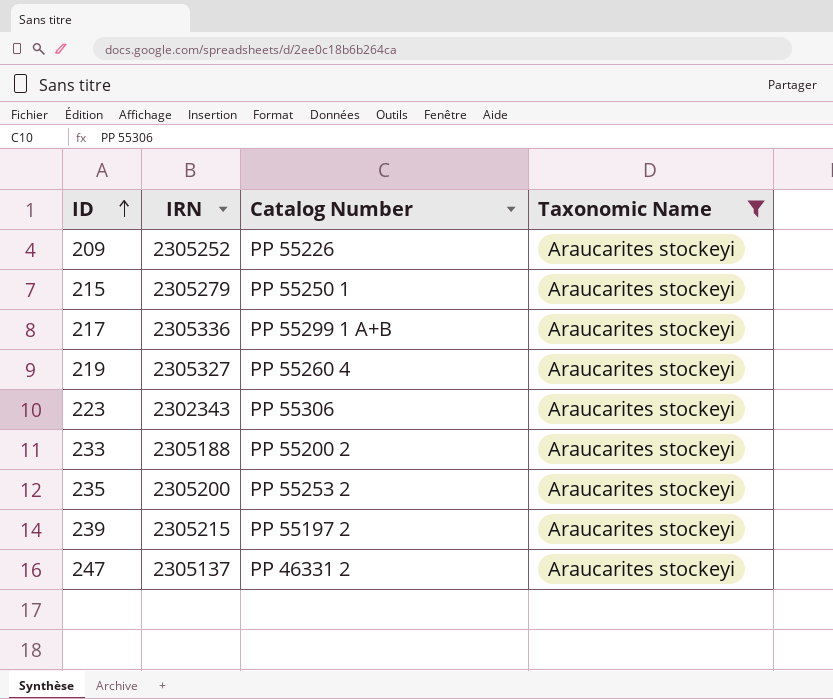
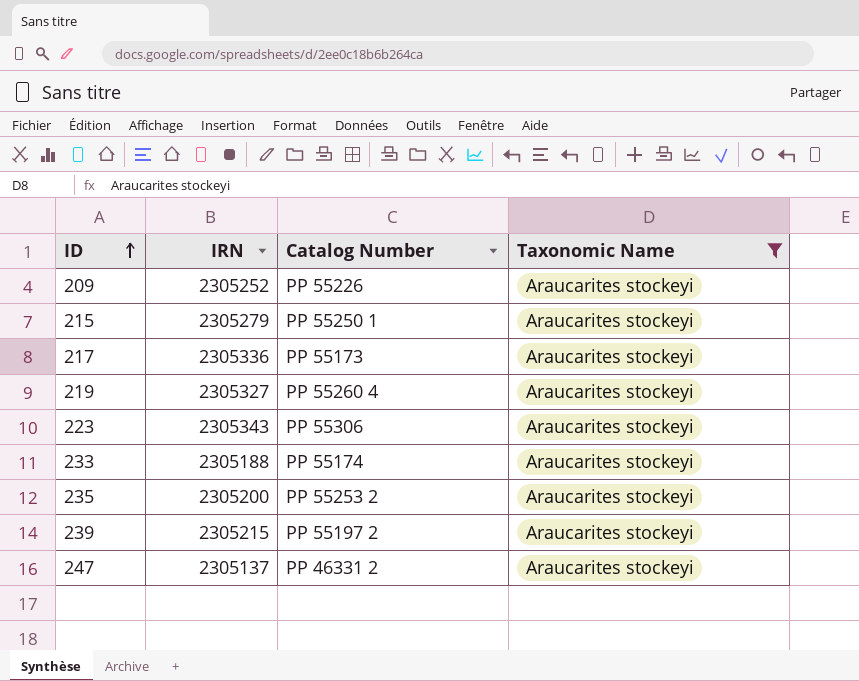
217 | Catalog Number: PP 55299 1 A+B -> PP 55173
223 | IRN: 2302343 -> 2305343
233 | Catalog Number: PP 55200 2 -> PP 55174

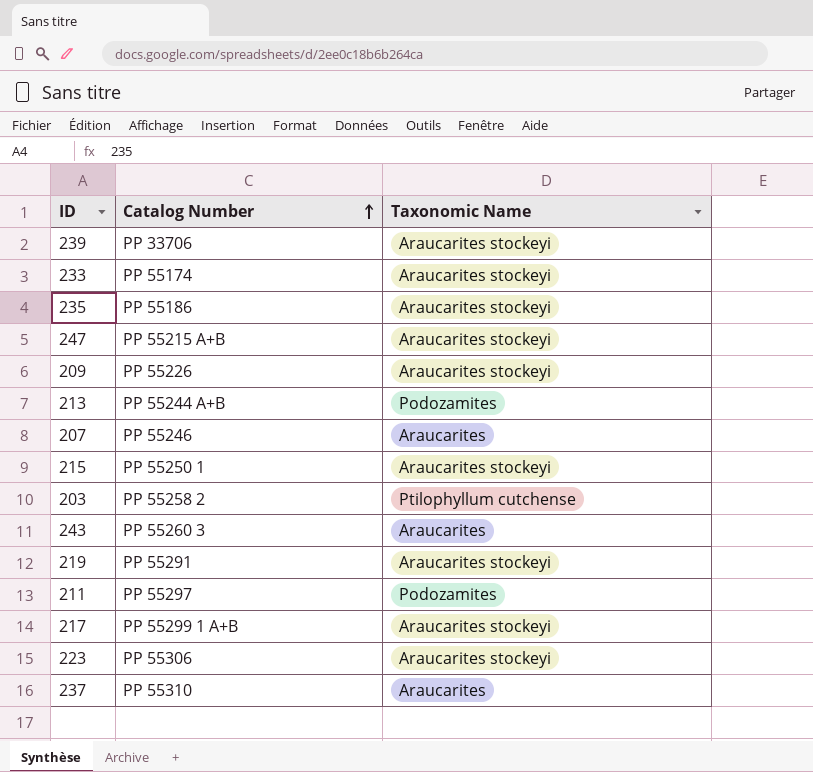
filter: Taxonomic Name = Araucarites stockeyi -> none
row order: ID ascending -> Catalog Number ascending
column IRN | position: 2 -> none
239 | Catalog Number: PP 55197 2 -> PP 33706
235 | Catalog Number: PP 55253 2 -> PP 55186
247 | Catalog Number: PP 46331 2 -> PP 55215 A+B
219 | Catalog Number: PP 55260 4 -> PP 55291
217 | Catalog Number: PP 55173 -> PP 55299 1 A+B

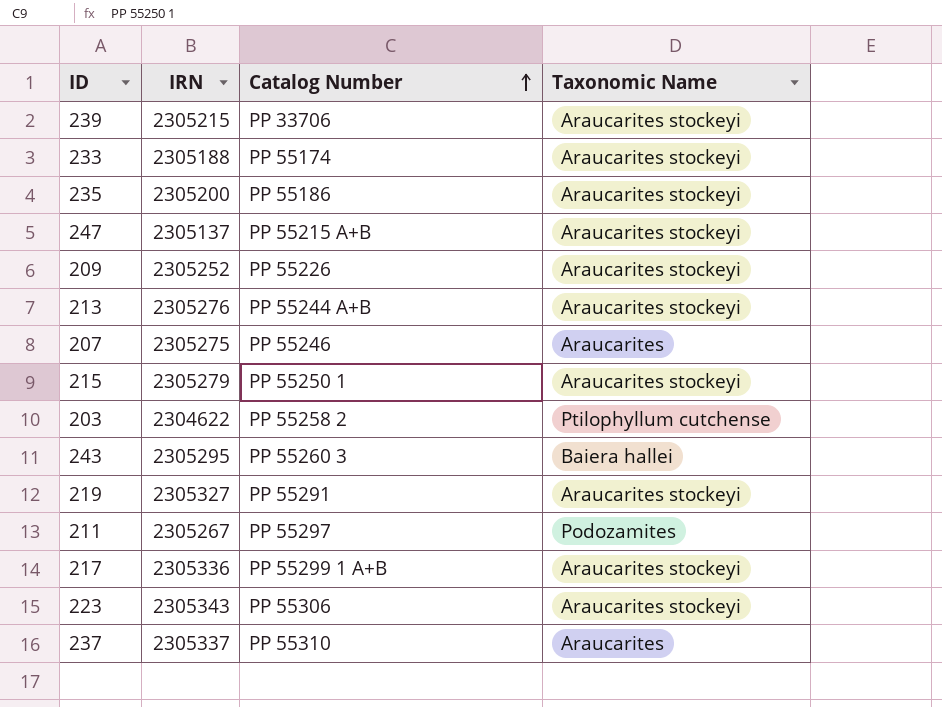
column IRN | position: none -> 2
213 | Taxonomic Name: Podozamites -> Araucarites stockeyi
243 | Taxonomic Name: Araucarites -> Baiera hallei

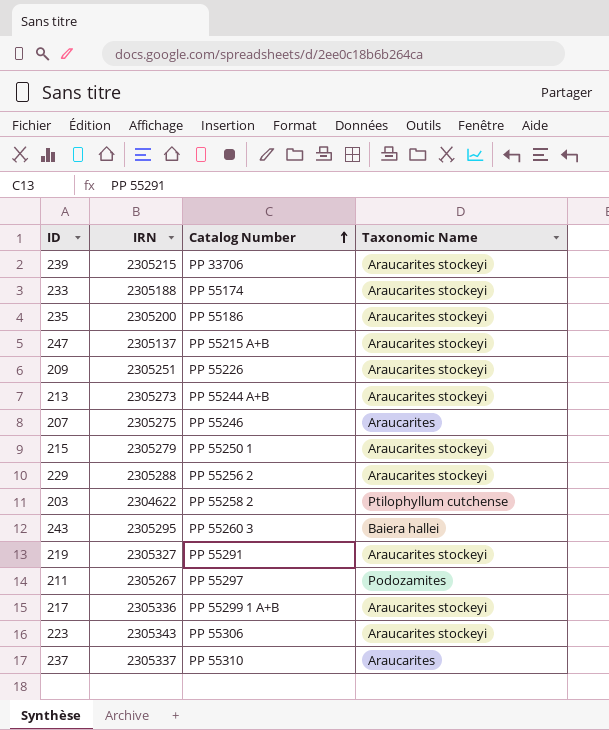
209 | IRN: 2305252 -> 2305251
213 | IRN: 2305276 -> 2305273
row 229: none -> 2305288 | PP 55256 2 | Araucarites stockeyi

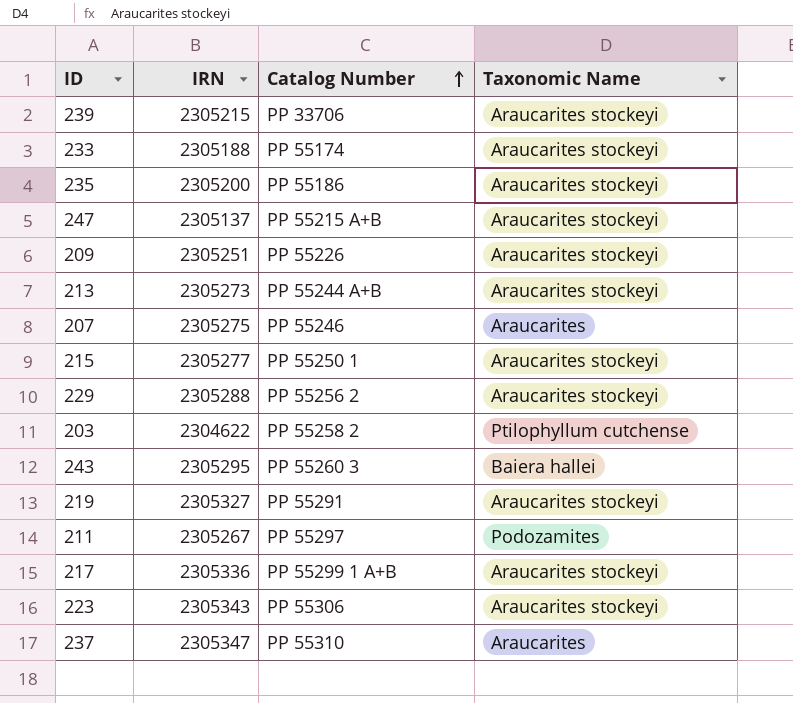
215 | IRN: 2305279 -> 2305277
237 | IRN: 2305337 -> 2305347

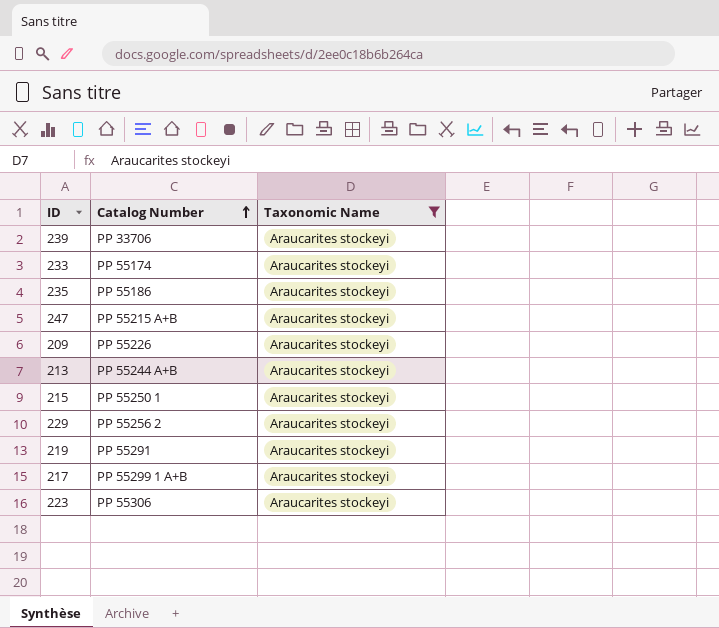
filter: none -> Taxonomic Name = Araucarites stockeyi
column IRN | position: 2 -> none

